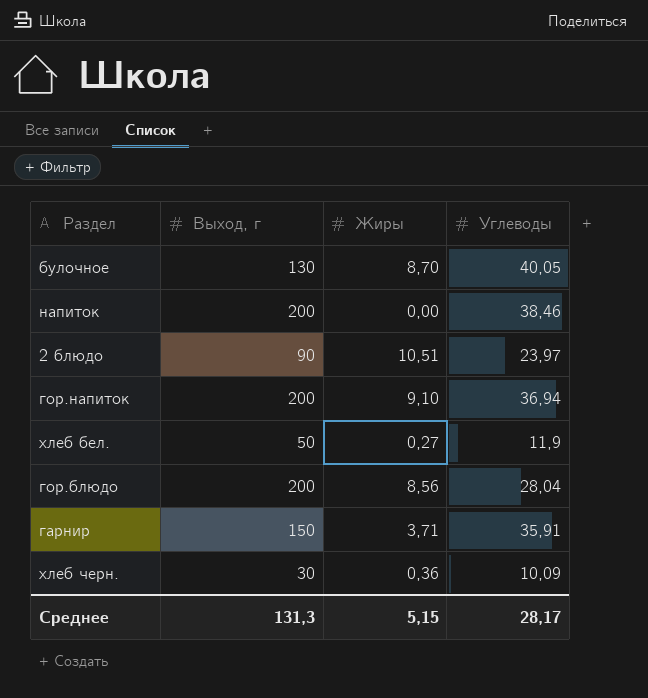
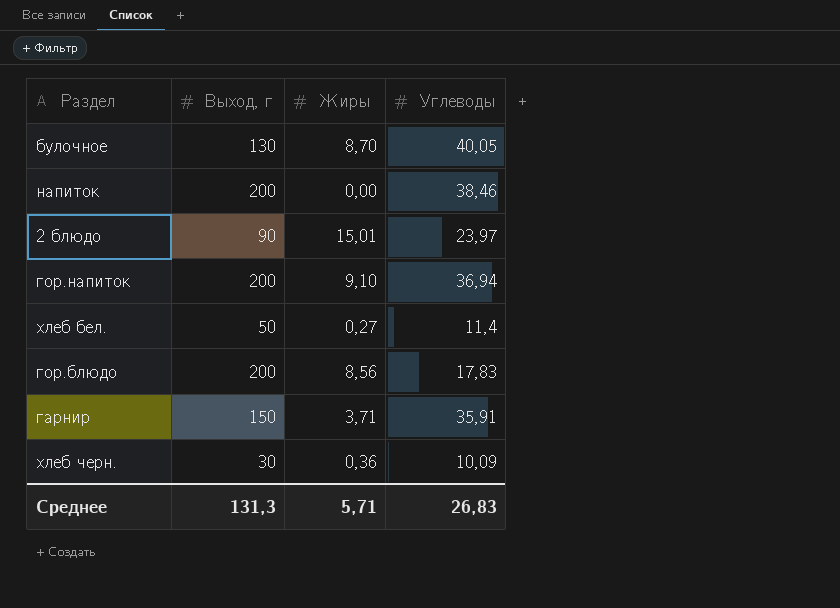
2 блюдо | Жиры: 10,51 -> 15,01
хлеб бел. | Углеводы: 11,9 -> 11,4
гор.блюдо | Углеводы: 28,04 -> 17,83
Среднее | Жиры: 5,15 -> 5,71
Среднее | Углеводы: 28,17 -> 26,83

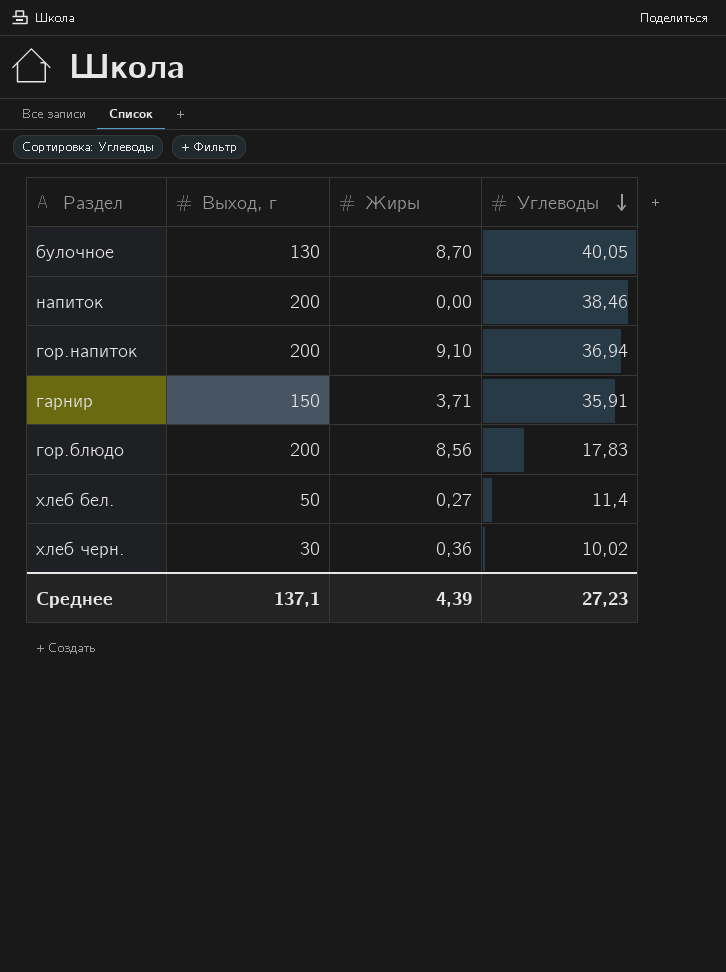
row order: none -> Углеводы descending
row 2 блюдо: 90 | 15,01 | 23,97 -> none
хлеб черн. | Углеводы: 10,09 -> 10,02
Среднее | Выход, г: 131,3 -> 137,1
Среднее | Жиры: 5,71 -> 4,39
Среднее | Углеводы: 26,83 -> 27,23

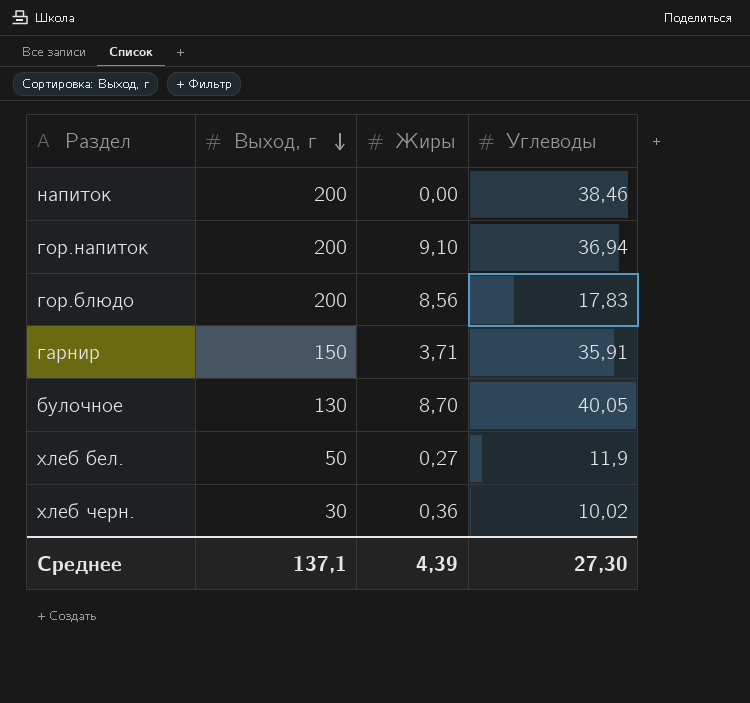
row order: Углеводы descending -> Выход, г descending
хлеб бел. | Углеводы: 11,4 -> 11,9
Среднее | Углеводы: 27,23 -> 27,30

